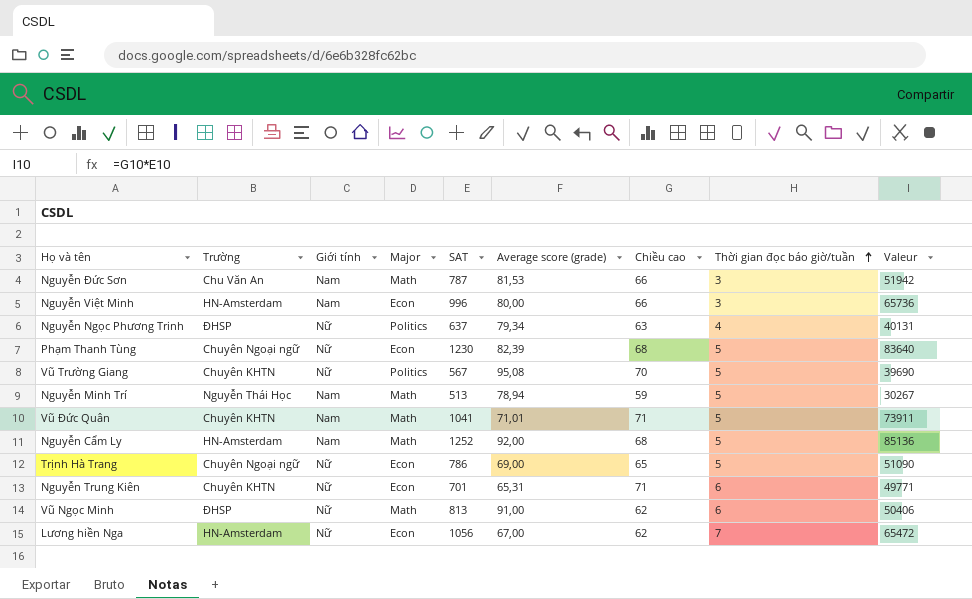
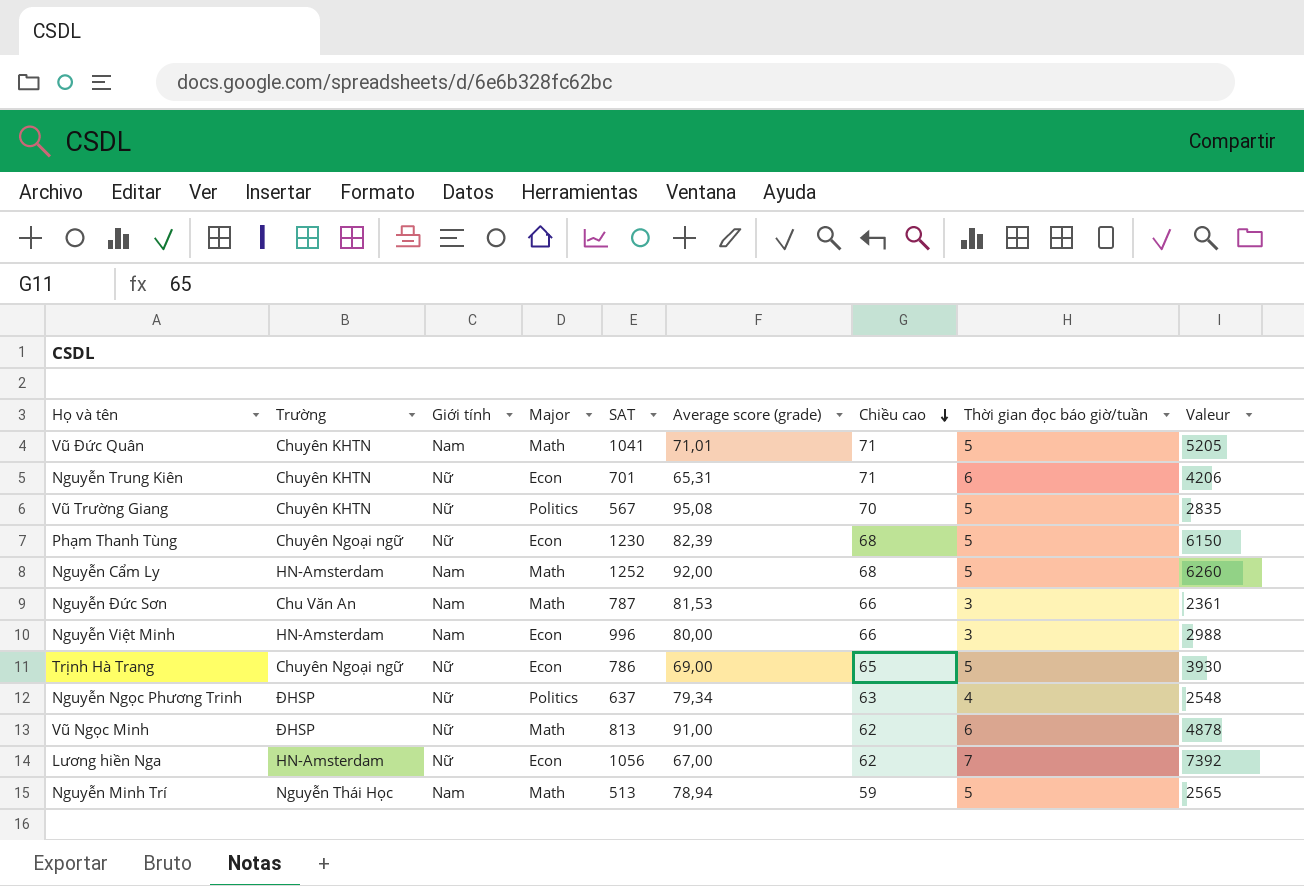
row order: Thời gian đọc báo giờ/tuần ascending -> Chiều cao descending
column Valeur | formula: [SAT] * [Chiều cao] -> [SAT] * [Thời gian đọc báo giờ/tuần]

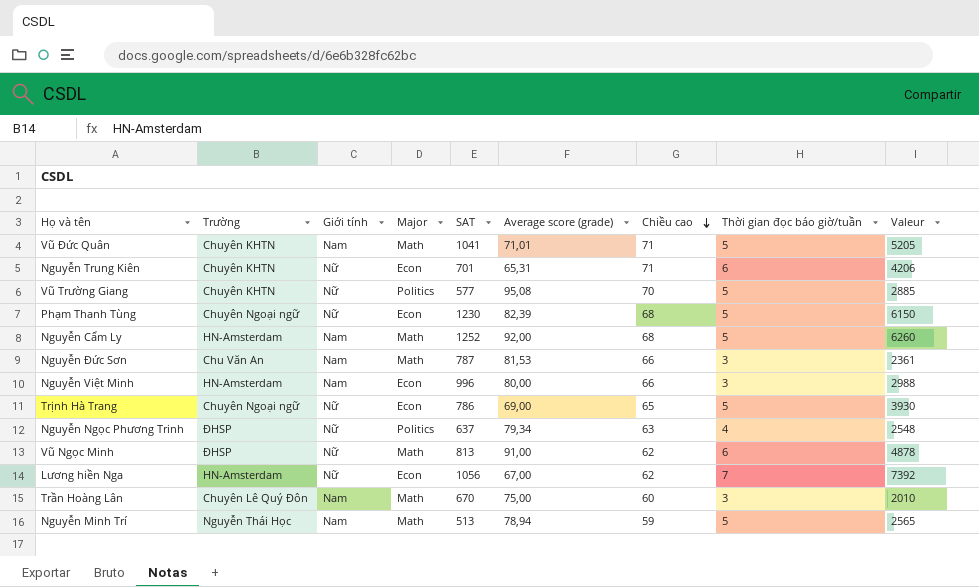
Vũ Trường Giang | SAT: 567 -> 577
Vũ Trường Giang | Valeur: 2835 -> 2885
row Trần Hoàng Lân: none -> Chuyên Lê Quý Đôn | Nam | Math | 670 | 75,00 | 60 | 3 | 2010

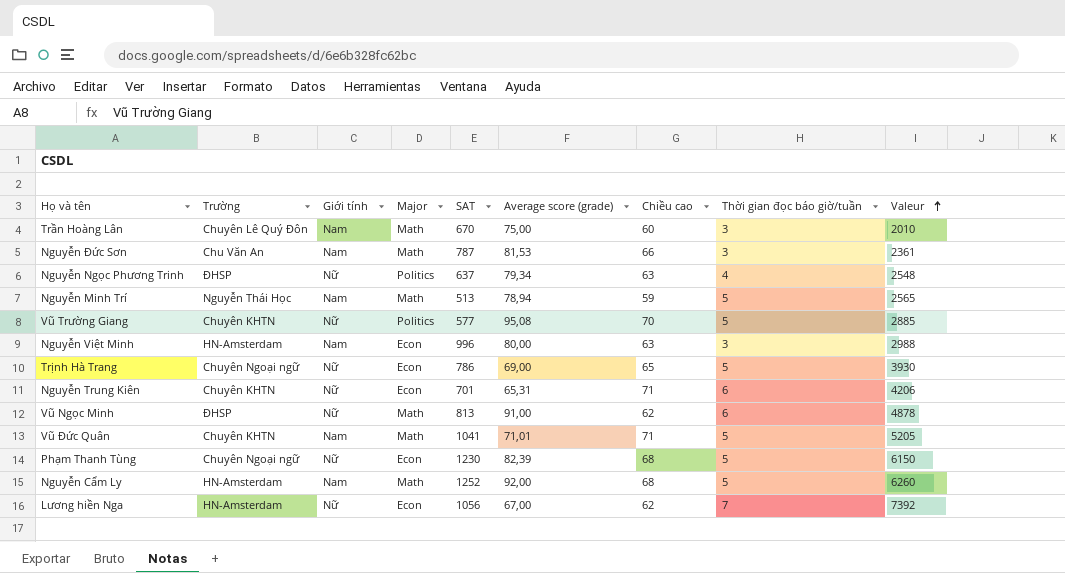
row order: Chiều cao descending -> Valeur ascending
Nguyễn Việt Minh | Chiều cao: 66 -> 63

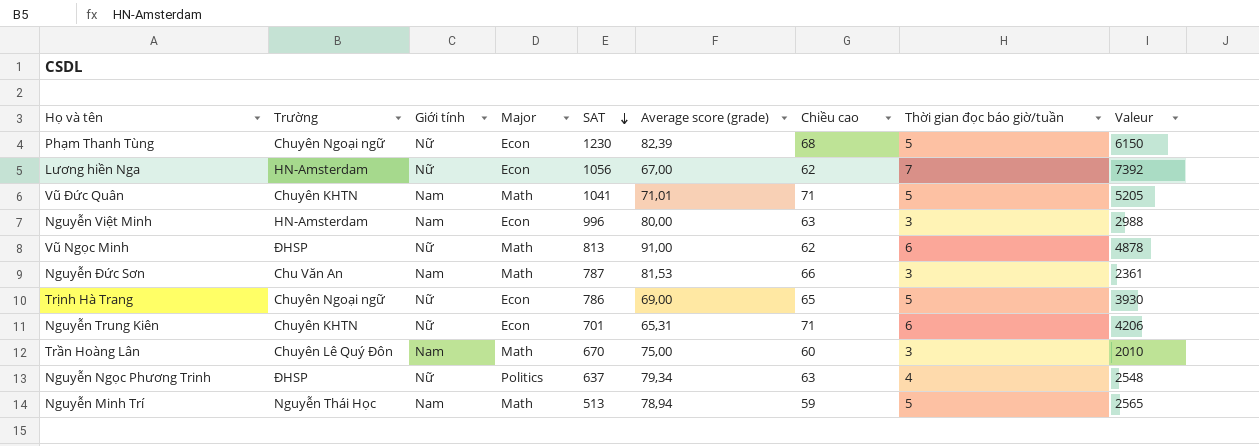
row order: Valeur ascending -> SAT descending
row Vũ Trường Giang: Chuyên KHTN | Nữ | Politics | 577 | 95,08 | 70 | 5 | 2885 -> none
row Nguyễn Cẩm Ly: HN-Amsterdam | Nam | Math | 1252 | 92,00 | 68 | 5 | 6260 -> none

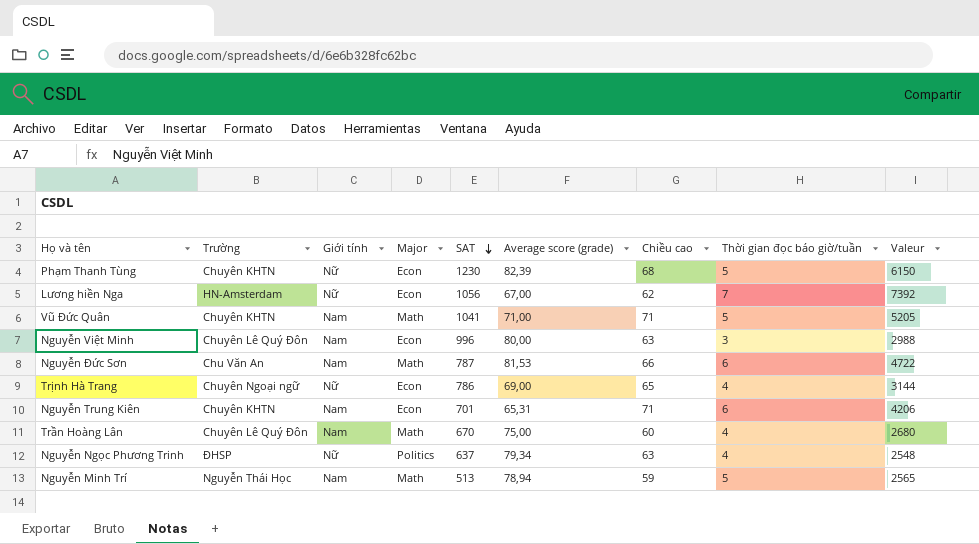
row Vũ Ngọc Minh: ĐHSP | Nữ | Math | 813 | 91,00 | 62 | 6 | 4878 -> none
Phạm Thanh Tùng | Trường: Chuyên Ngoại ngữ -> Chuyên KHTN
Vũ Đức Quân | Average score (grade): 71,01 -> 71,00
Nguyễn Việt Minh | Trường: HN-Amsterdam -> Chuyên Lê Quý Đôn
Nguyễn Đức Sơn | Thời gian đọc báo giờ/tuần: 3 -> 6
Nguyễn Đức Sơn | Valeur: 2361 -> 4722
Trịnh Hà Trang | Thời gian đọc báo giờ/tuần: 5 -> 4
Trịnh Hà Trang | Valeur: 3930 -> 3144
Nguyễn Trung Kiên | Giới tính: Nữ -> Nam
Trần Hoàng Lân | Thời gian đọc báo giờ/tuần: 3 -> 4
Trần Hoàng Lân | Valeur: 2010 -> 2680

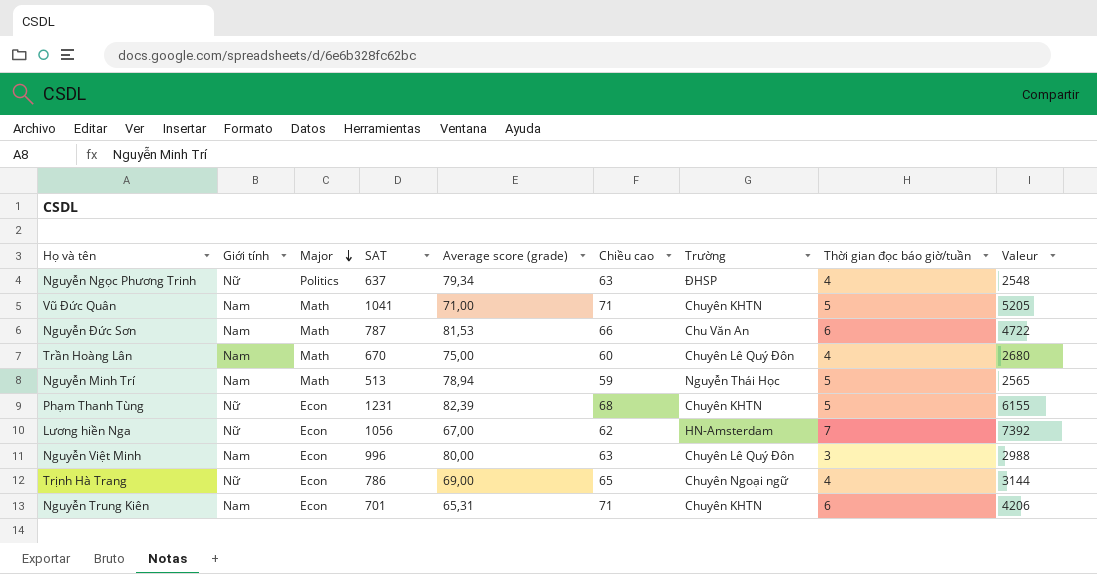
row order: SAT descending -> Major descending
column Trường | position: 2 -> 7
Phạm Thanh Tùng | SAT: 1230 -> 1231
Phạm Thanh Tùng | Valeur: 6150 -> 6155

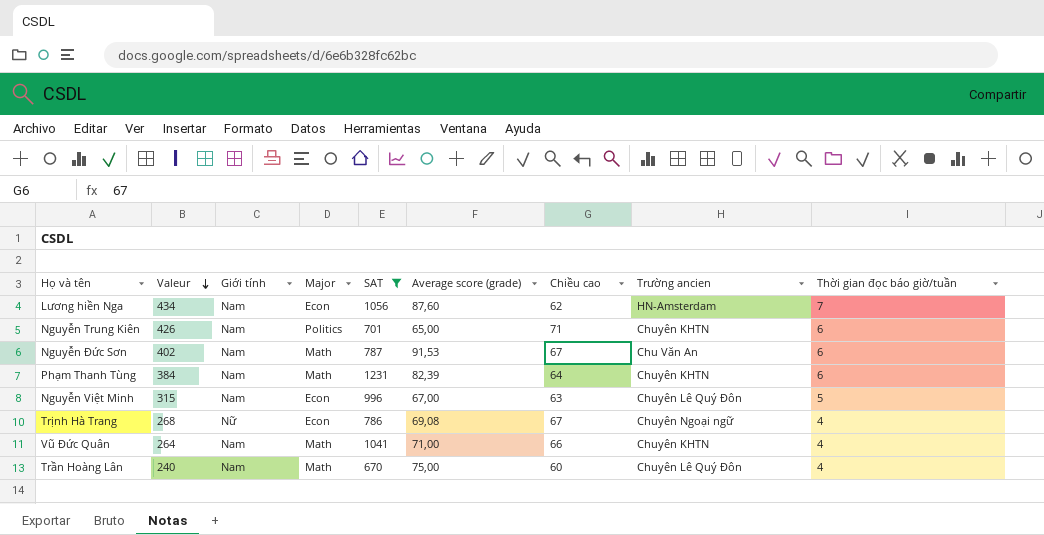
filter: none -> SAT >= 670
row order: Major descending -> Valeur descending
column Valeur | formula: [SAT] * [Thời gian đọc báo giờ/tuần] -> [Chiều cao] * [Thời gian đọc báo giờ/tuần]
column Valeur | position: 9 -> 2
column name: Trường -> Trường ancien
Lương hiền Nga | Giới tính: Nữ -> Nam
Lương hiền Nga | Average score (grade): 67,00 -> 87,60
Nguyễn Trung Kiên | Major: Econ -> Politics
Nguyễn Trung Kiên | Average score (grade): 65,31 -> 65,00
Nguyễn Đức Sơn | Average score (grade): 81,53 -> 91,53
Nguyễn Đức Sơn | Chiều cao: 66 -> 67
Phạm Thanh Tùng | Giới tính: Nữ -> Nam
Phạm Thanh Tùng | Major: Econ -> Math
Phạm Thanh Tùng | Chiều cao: 68 -> 64
Phạm Thanh Tùng | Thời gian đọc báo giờ/tuần: 5 -> 6
Nguyễn Việt Minh | Average score (grade): 80,00 -> 67,00
Nguyễn Việt Minh | Thời gian đọc báo giờ/tuần: 3 -> 5
Trịnh Hà Trang | Average score (grade): 69,00 -> 69,08
Trịnh Hà Trang | Chiều cao: 65 -> 67
Vũ Đức Quân | Chiều cao: 71 -> 66
Vũ Đức Quân | Thời gian đọc báo giờ/tuần: 5 -> 4

